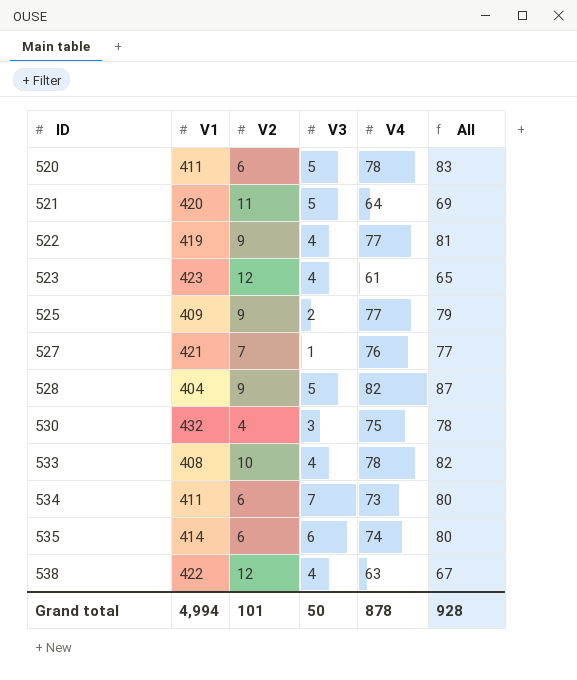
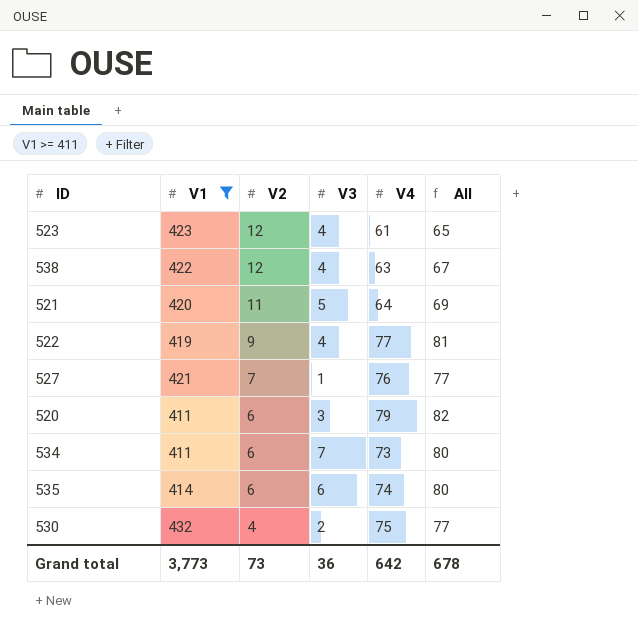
filter: none -> V1 >= 411
row order: ID ascending -> V2 descending
520 | V3: 5 -> 3
520 | V4: 78 -> 79
520 | All: 83 -> 82
530 | V3: 3 -> 2
530 | All: 78 -> 77
Grand total | V1: 4,994 -> 3,773
Grand total | V2: 101 -> 73
Grand total | V3: 50 -> 36
Grand total | V4: 878 -> 642
Grand total | All: 928 -> 678

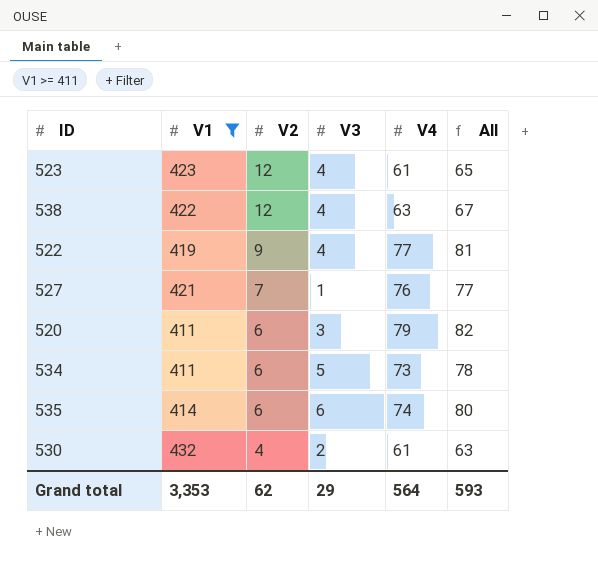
row 521: 420 | 11 | 5 | 64 | 69 -> none
534 | V3: 7 -> 5
534 | All: 80 -> 78
530 | V4: 75 -> 61
530 | All: 77 -> 63
Grand total | V1: 3,773 -> 3,353
Grand total | V2: 73 -> 62
Grand total | V3: 36 -> 29
Grand total | V4: 642 -> 564
Grand total | All: 678 -> 593

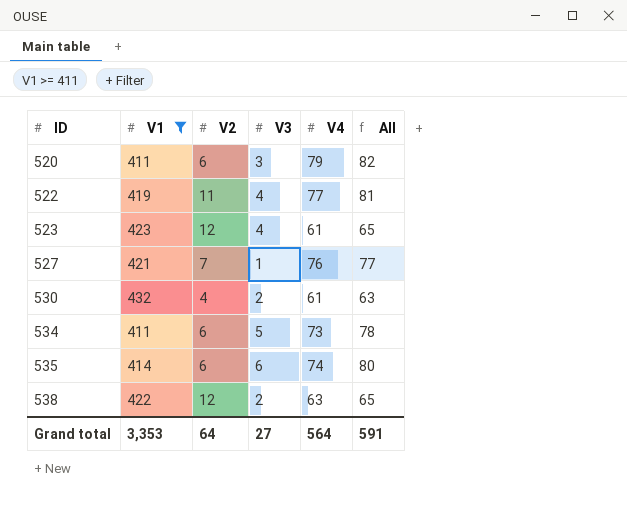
row order: V2 descending -> ID ascending
522 | V2: 9 -> 11
538 | V3: 4 -> 2
538 | All: 67 -> 65
Grand total | V2: 62 -> 64
Grand total | V3: 29 -> 27
Grand total | All: 593 -> 591

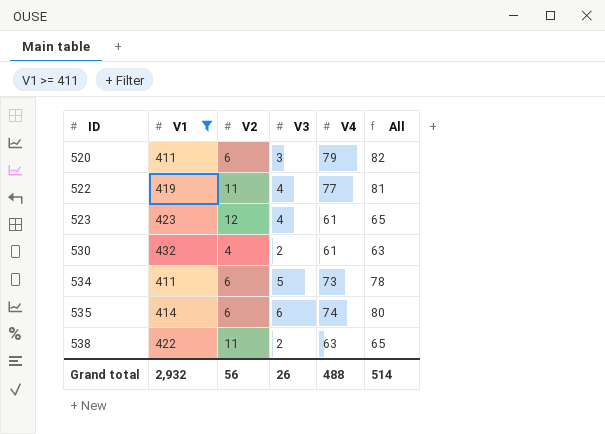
row 527: 421 | 7 | 1 | 76 | 77 -> none
538 | V2: 12 -> 11
Grand total | V1: 3,353 -> 2,932
Grand total | V2: 64 -> 56
Grand total | V3: 27 -> 26
Grand total | V4: 564 -> 488
Grand total | All: 591 -> 514

